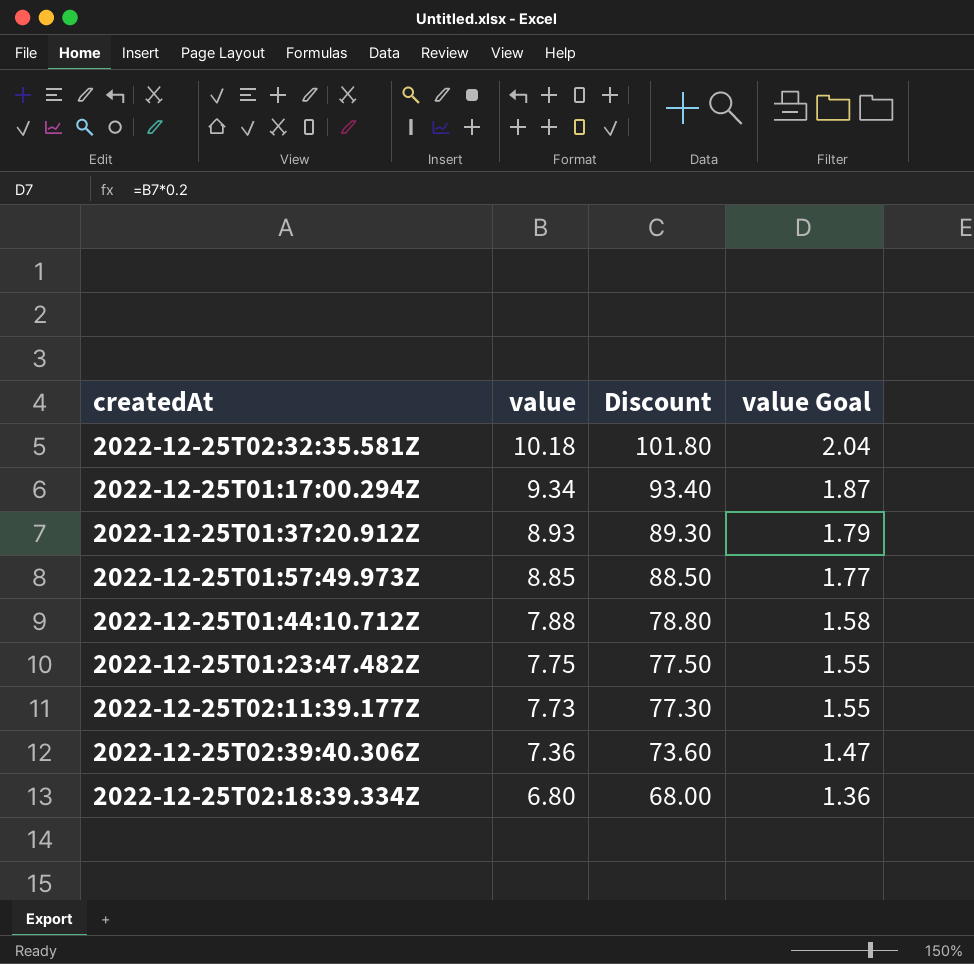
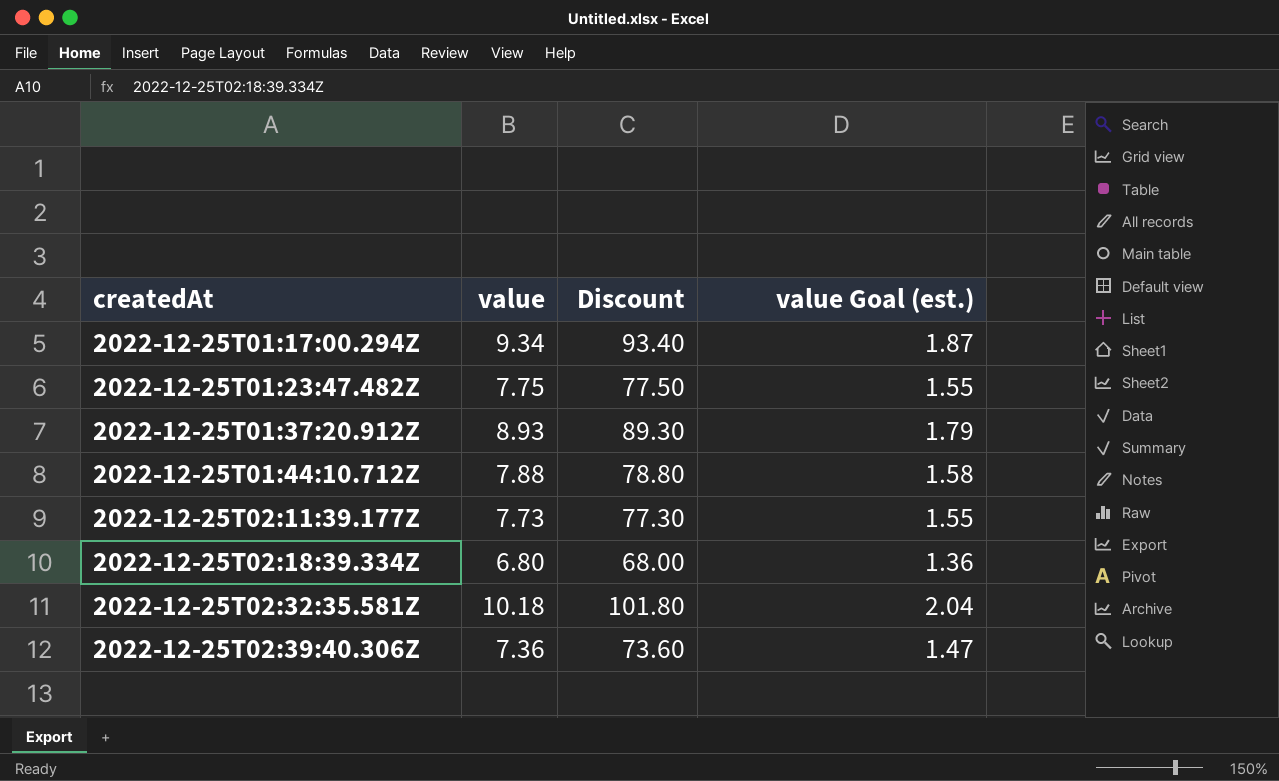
row order: value descending -> createdAt ascending
column name: value Goal -> value Goal (est.)
row 2022-12-25T01:57:49.973Z: 8.85 | 88.50 | 1.77 -> none

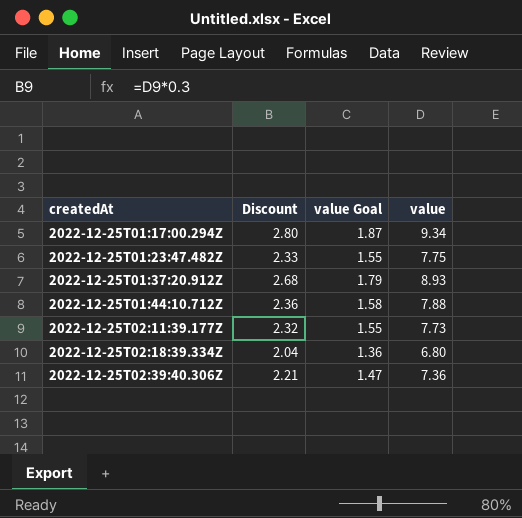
column Discount | formula: [value] * 10 -> [value] * 0.3
column name: value Goal (est.) -> value Goal
column value | position: 2 -> 4
row 2022-12-25T02:32:35.581Z: 10.18 | 101.80 | 2.04 -> none

